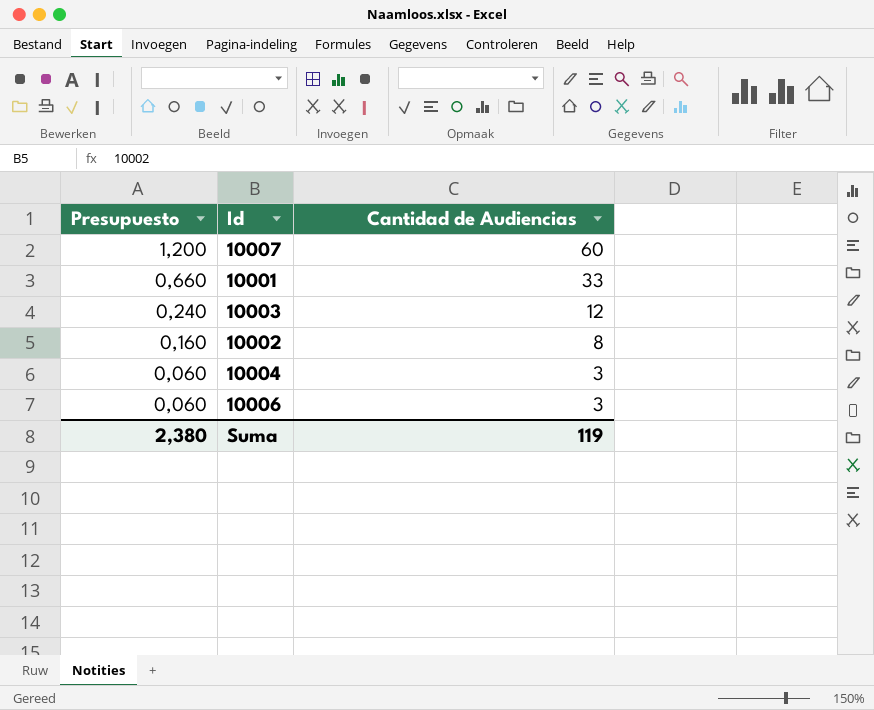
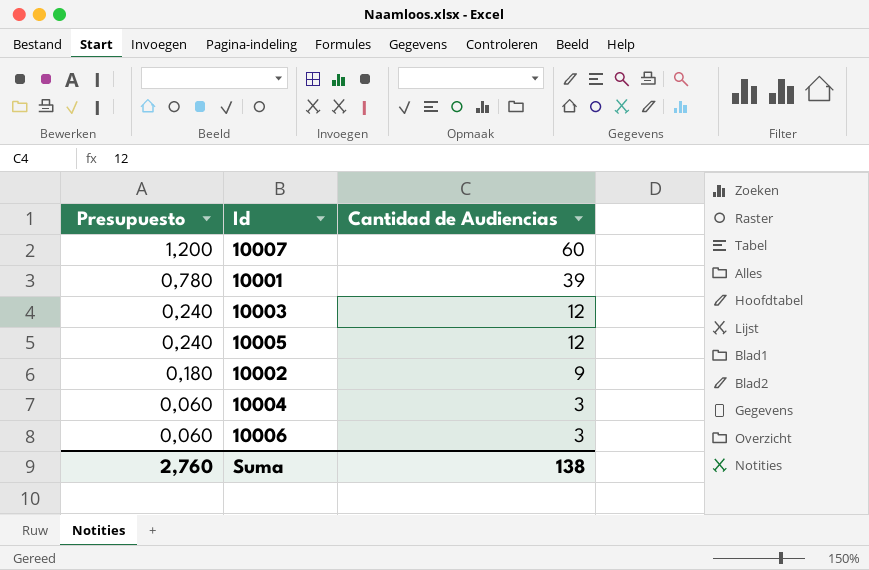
10001 | Presupuesto: 0,660 -> 0,780
10001 | Cantidad de Audiencias: 33 -> 39
row 10005: none -> 0,240 | 12
10002 | Presupuesto: 0,160 -> 0,180
10002 | Cantidad de Audiencias: 8 -> 9
Suma | Presupuesto: 2,380 -> 2,760
Suma | Cantidad de Audiencias: 119 -> 138

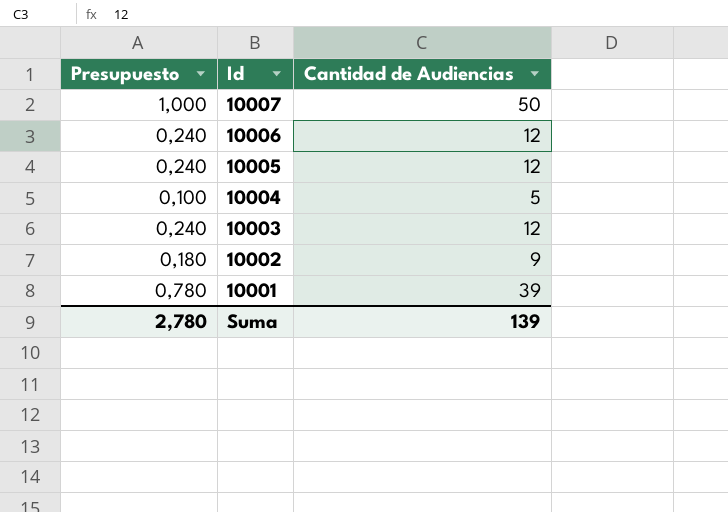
row order: Presupuesto descending -> Id descending
10007 | Presupuesto: 1,200 -> 1,000
10007 | Cantidad de Audiencias: 60 -> 50
10006 | Presupuesto: 0,060 -> 0,240
10006 | Cantidad de Audiencias: 3 -> 12
10004 | Presupuesto: 0,060 -> 0,100
10004 | Cantidad de Audiencias: 3 -> 5
Suma | Presupuesto: 2,760 -> 2,780
Suma | Cantidad de Audiencias: 138 -> 139

